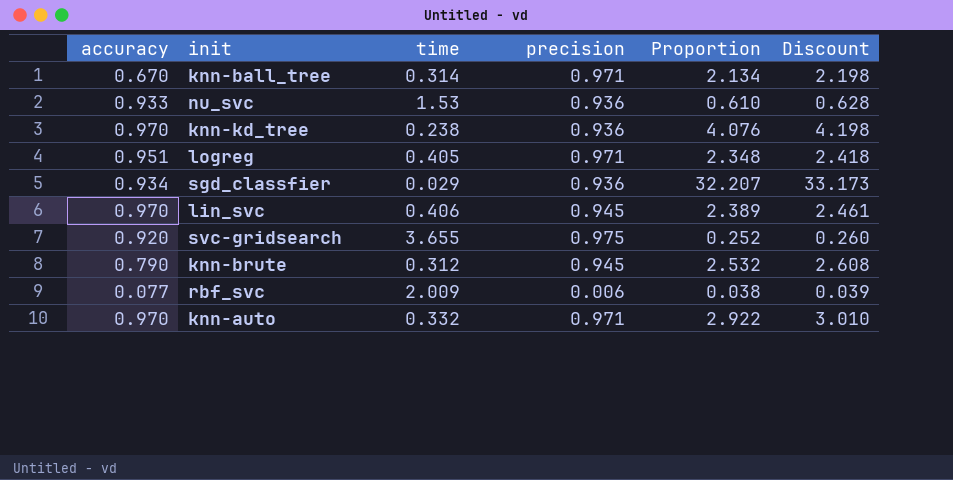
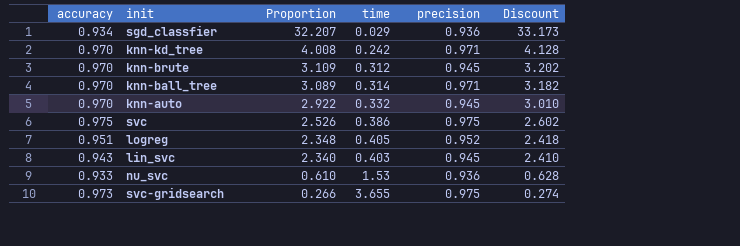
row order: none -> Proportion descending
column Proportion | position: 5 -> 3
row rbf_svc: 0.077 | 2.009 | 0.006 | 0.038 | 0.039 -> none
knn-kd_tree | Proportion: 4.076 -> 4.008
knn-kd_tree | time: 0.238 -> 0.242
knn-kd_tree | precision: 0.936 -> 0.971
knn-kd_tree | Discount: 4.198 -> 4.128
knn-brute | accuracy: 0.790 -> 0.970
knn-brute | Proportion: 2.532 -> 3.109
knn-brute | Discount: 2.608 -> 3.202
knn-ball_tree | accuracy: 0.670 -> 0.970
knn-ball_tree | Proportion: 2.134 -> 3.089
knn-ball_tree | Discount: 2.198 -> 3.182
knn-auto | precision: 0.971 -> 0.945
row svc: none -> 0.975 | 2.526 | 0.386 | 0.975 | 2.602
logreg | precision: 0.971 -> 0.952
lin_svc | accuracy: 0.970 -> 0.943
lin_svc | Proportion: 2.389 -> 2.340
lin_svc | time: 0.406 -> 0.403
lin_svc | Discount: 2.461 -> 2.410
svc-gridsearch | accuracy: 0.920 -> 0.973
svc-gridsearch | Proportion: 0.252 -> 0.266
svc-gridsearch | Discount: 0.260 -> 0.274

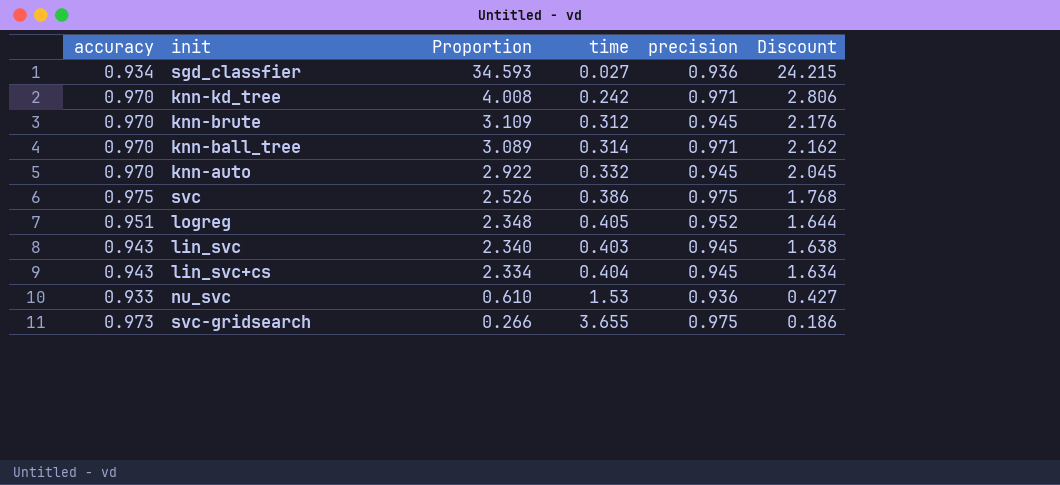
column Discount | formula: [Proportion] * 1.03 -> [Proportion] * 0.7
sgd_classfier | Proportion: 32.207 -> 34.593
sgd_classfier | time: 0.029 -> 0.027
row lin_svc+cs: none -> 0.943 | 2.334 | 0.404 | 0.945 | 1.634

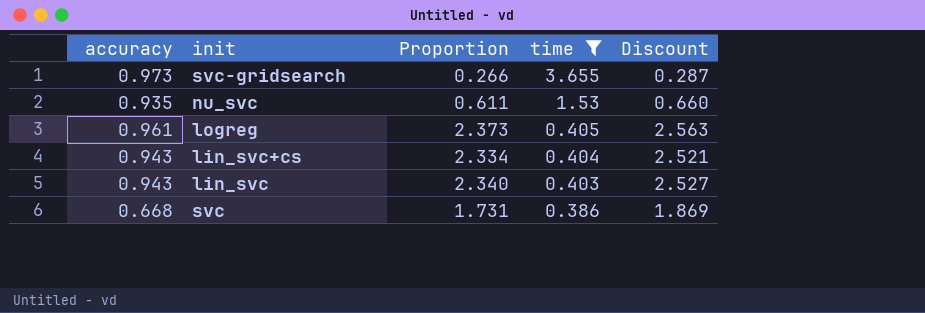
filter: none -> time >= 0.386
row order: Proportion descending -> time descending
column precision | position: 5 -> none
column Discount | formula: [Proportion] * 0.7 -> [Proportion] * 1.08
nu_svc | accuracy: 0.933 -> 0.935
nu_svc | Proportion: 0.610 -> 0.611
logreg | accuracy: 0.951 -> 0.961
logreg | Proportion: 2.348 -> 2.373
svc | accuracy: 0.975 -> 0.668
svc | Proportion: 2.526 -> 1.731

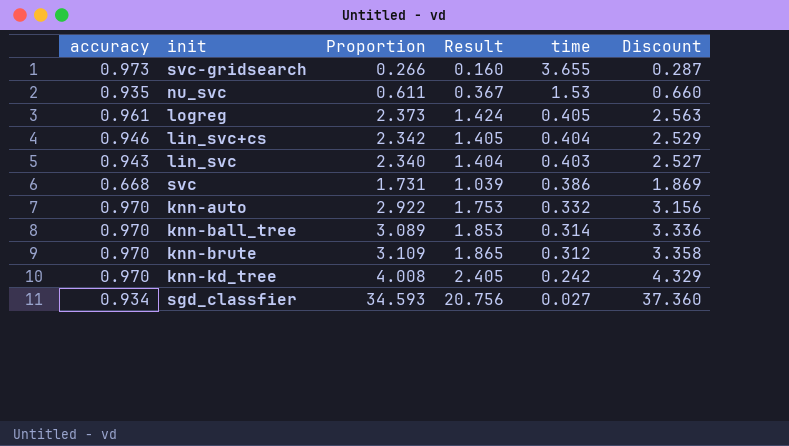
filter: time >= 0.386 -> none
column Result | formula: none -> [Proportion] * 0.6
lin_svc+cs | accuracy: 0.943 -> 0.946
lin_svc+cs | Proportion: 2.334 -> 2.342
lin_svc+cs | Discount: 2.521 -> 2.529

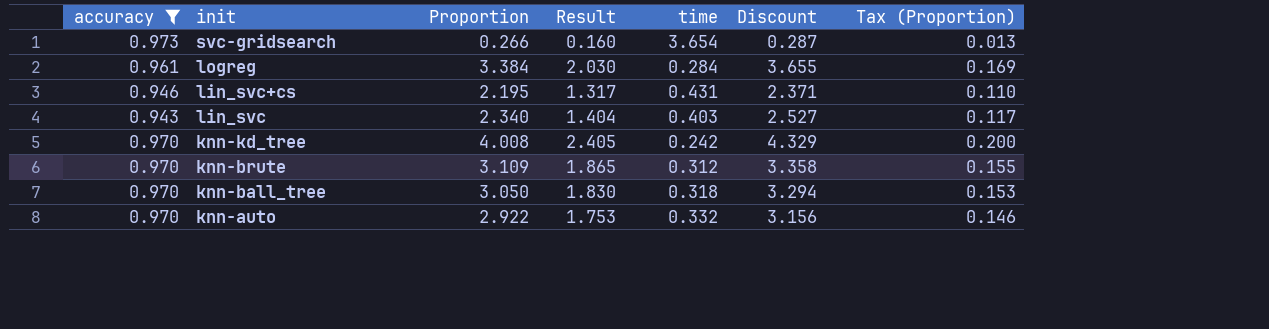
filter: none -> accuracy >= 0.943
row order: time descending -> init descending
column Tax (Proportion) | formula: none -> [Proportion] * 0.05
svc-gridsearch | time: 3.655 -> 3.654
logreg | Proportion: 2.373 -> 3.384
logreg | Result: 1.424 -> 2.030
logreg | time: 0.405 -> 0.284
logreg | Discount: 2.563 -> 3.655
lin_svc+cs | Proportion: 2.342 -> 2.195
lin_svc+cs | Result: 1.405 -> 1.317
lin_svc+cs | time: 0.404 -> 0.431
lin_svc+cs | Discount: 2.529 -> 2.371
knn-ball_tree | Proportion: 3.089 -> 3.050
knn-ball_tree | Result: 1.853 -> 1.830
knn-ball_tree | time: 0.314 -> 0.318
knn-ball_tree | Discount: 3.336 -> 3.294

